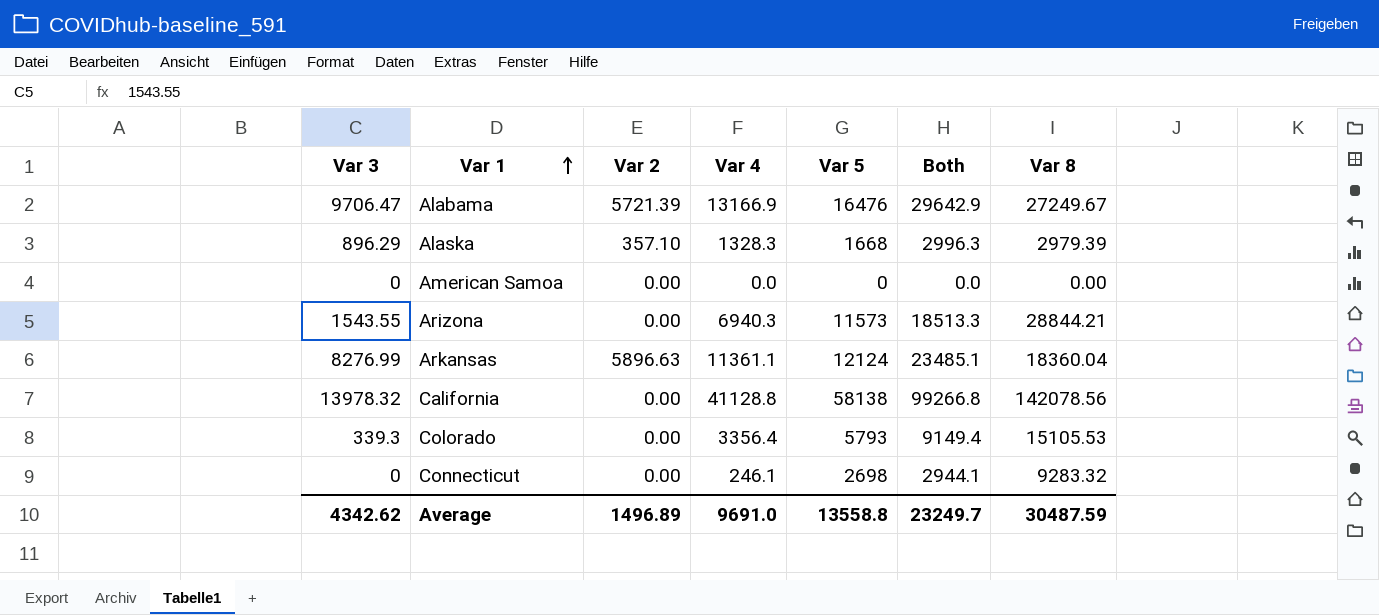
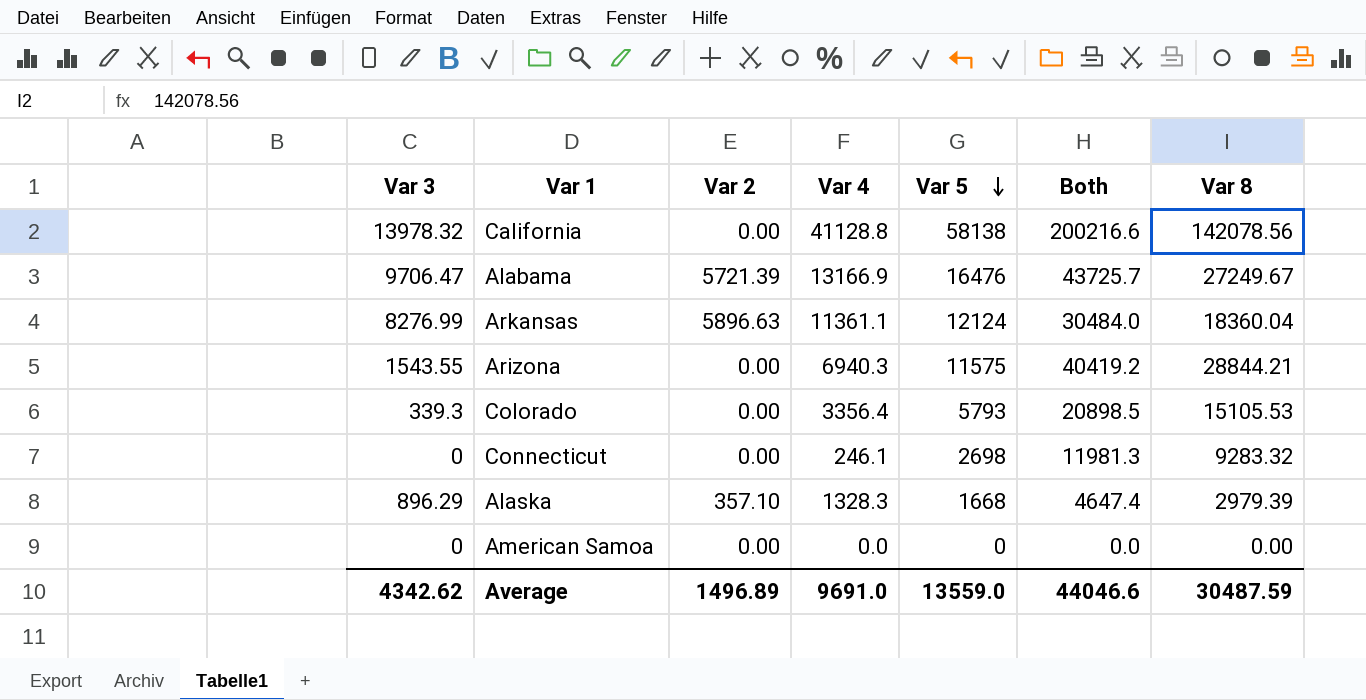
row order: Var 1 ascending -> Var 5 descending
column Both | formula: [Var 4] + [Var 5] -> [Var 5] + [Var 8]
Arizona | Var 5: 11573 -> 11575
Average | Var 5: 13558.8 -> 13559.0
Average | Both: 23249.7 -> 44046.6

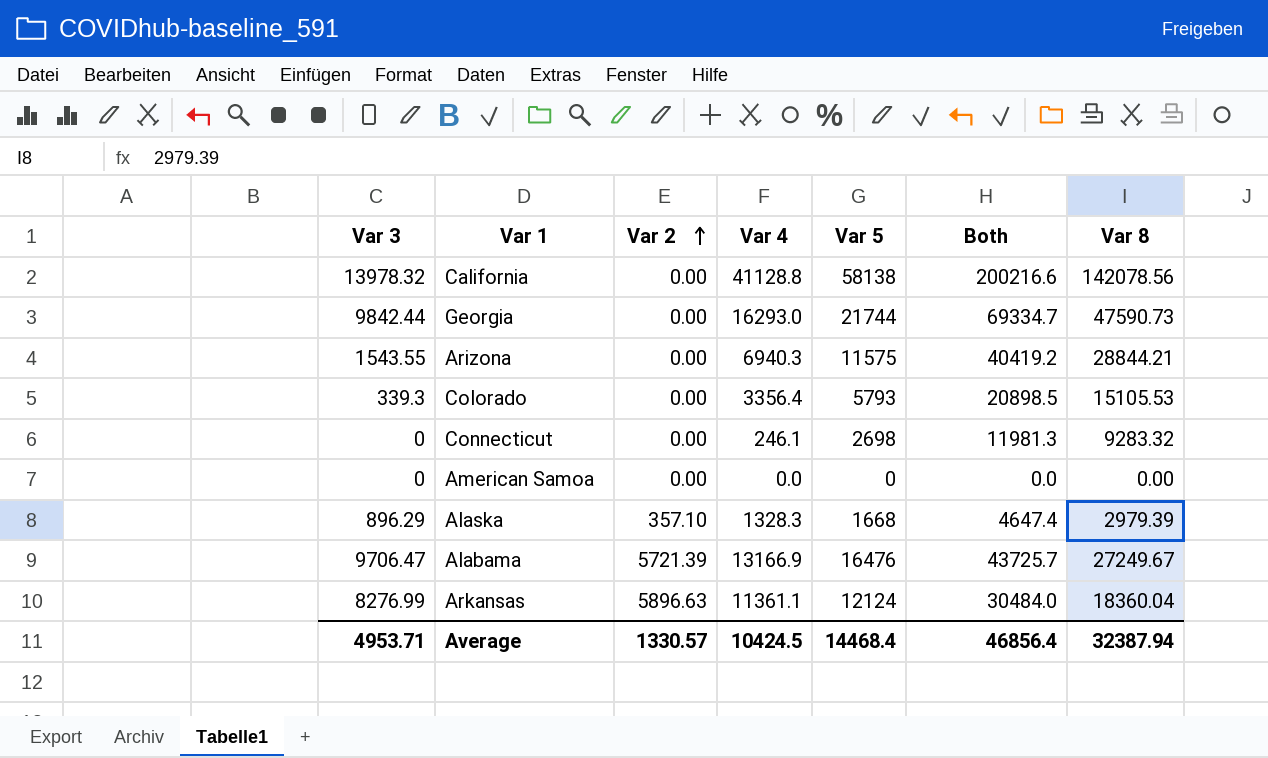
row order: Var 5 descending -> Var 2 ascending
row Georgia: none -> 9842.44 | 0.00 | 16293.0 | 21744 | 69334.7 | 47590.73
Average | Var 3: 4342.62 -> 4953.71
Average | Var 2: 1496.89 -> 1330.57
Average | Var 4: 9691.0 -> 10424.5
Average | Var 5: 13559.0 -> 14468.4
Average | Both: 44046.6 -> 46856.4
Average | Var 8: 30487.59 -> 32387.94

